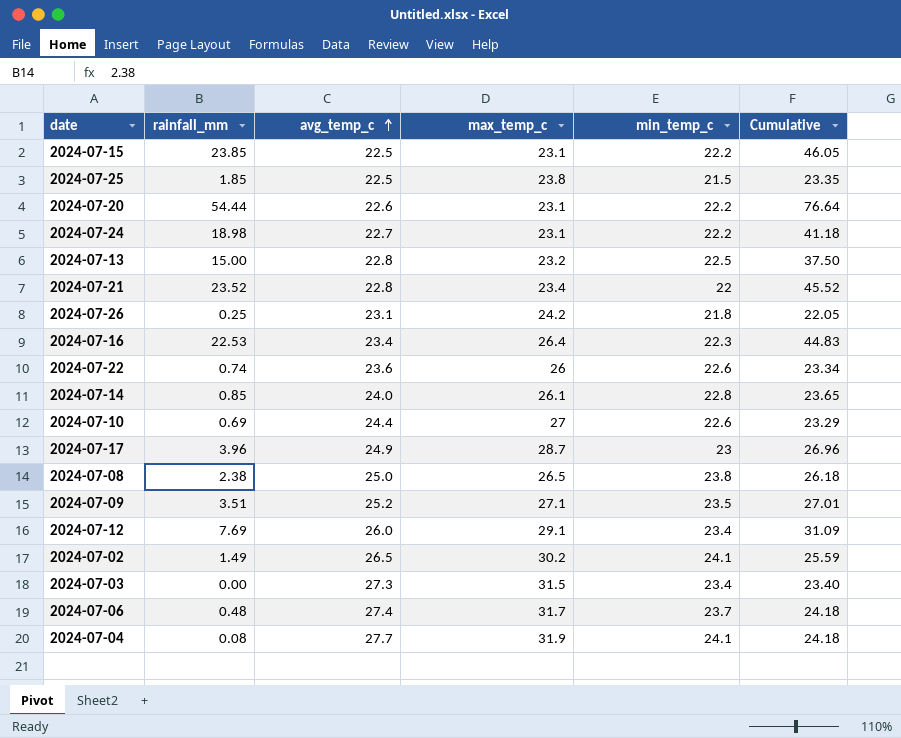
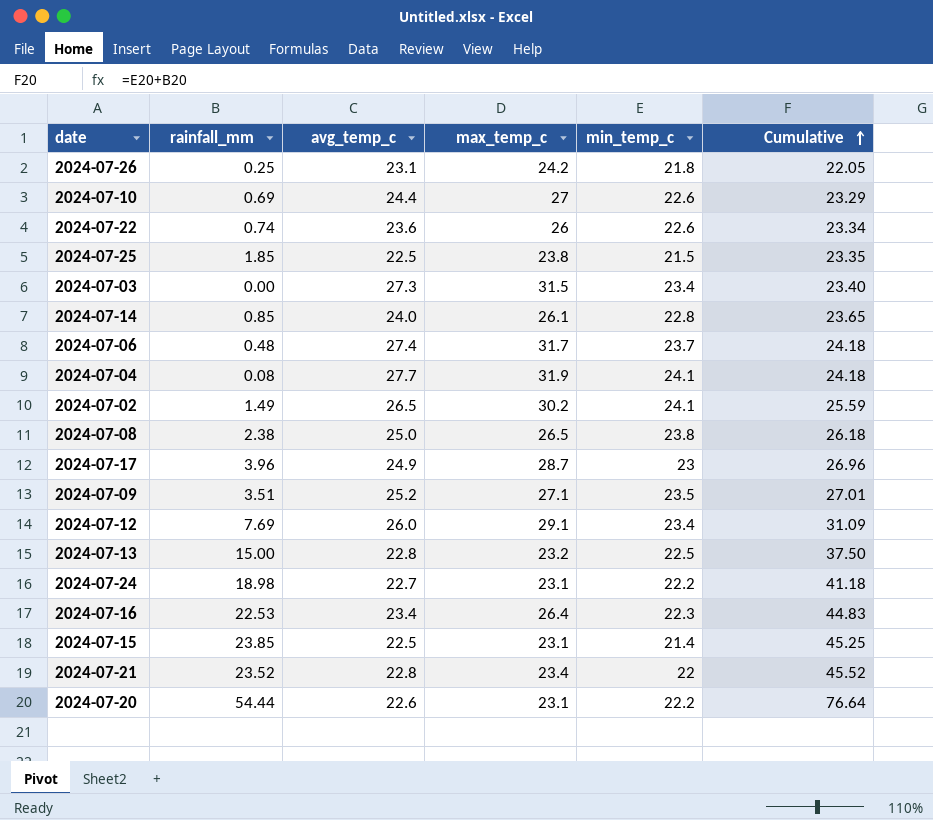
row order: avg_temp_c ascending -> Cumulative ascending
2024-07-15 | min_temp_c: 22.2 -> 21.4
2024-07-15 | Cumulative: 46.05 -> 45.25

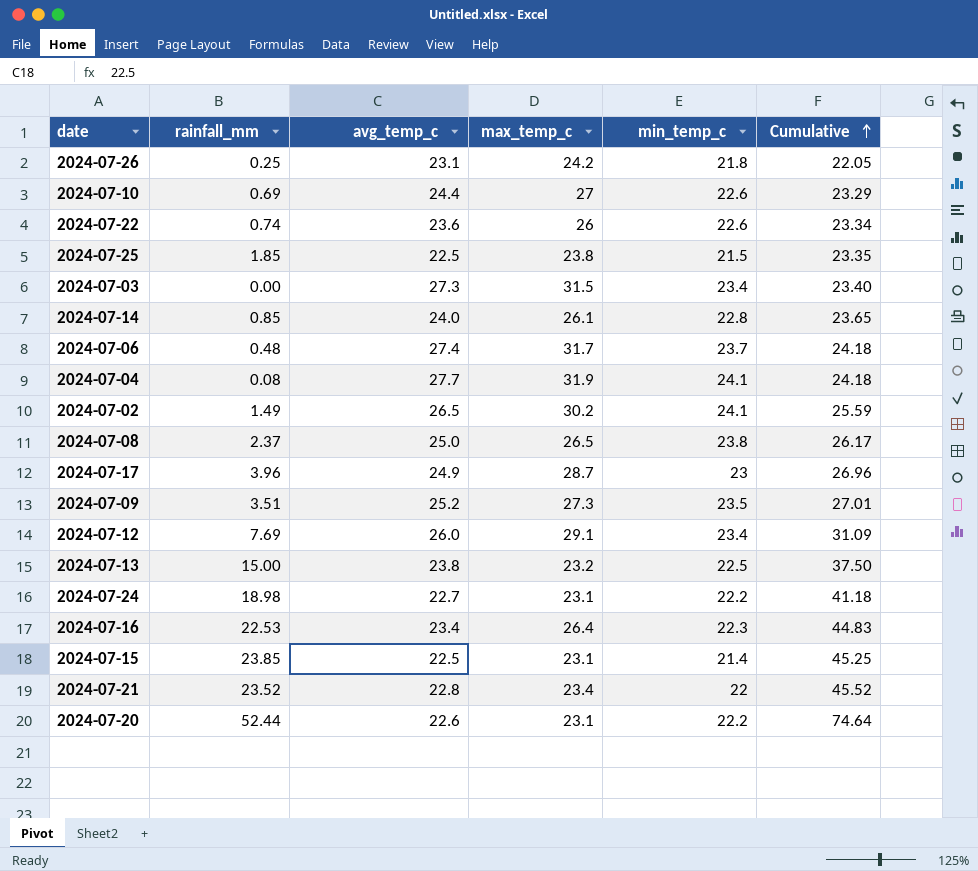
2024-07-08 | rainfall_mm: 2.38 -> 2.37
2024-07-08 | Cumulative: 26.18 -> 26.17
2024-07-09 | max_temp_c: 27.1 -> 27.3
2024-07-13 | avg_temp_c: 22.8 -> 23.8
2024-07-20 | rainfall_mm: 54.44 -> 52.44
2024-07-20 | Cumulative: 76.64 -> 74.64

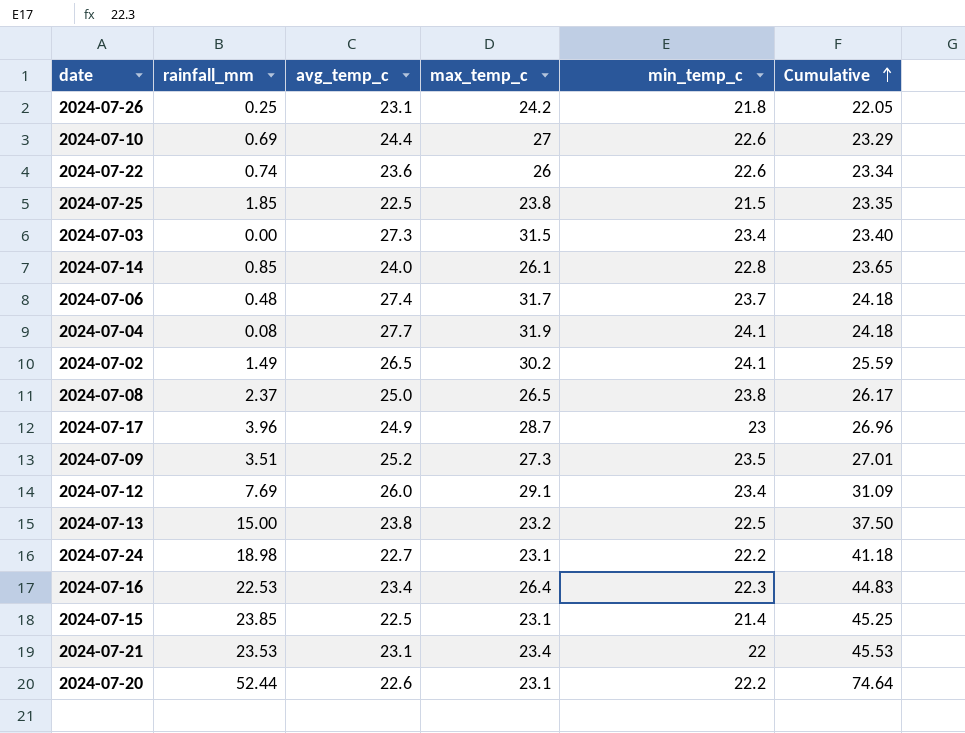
2024-07-21 | rainfall_mm: 23.52 -> 23.53
2024-07-21 | avg_temp_c: 22.8 -> 23.1
2024-07-21 | Cumulative: 45.52 -> 45.53

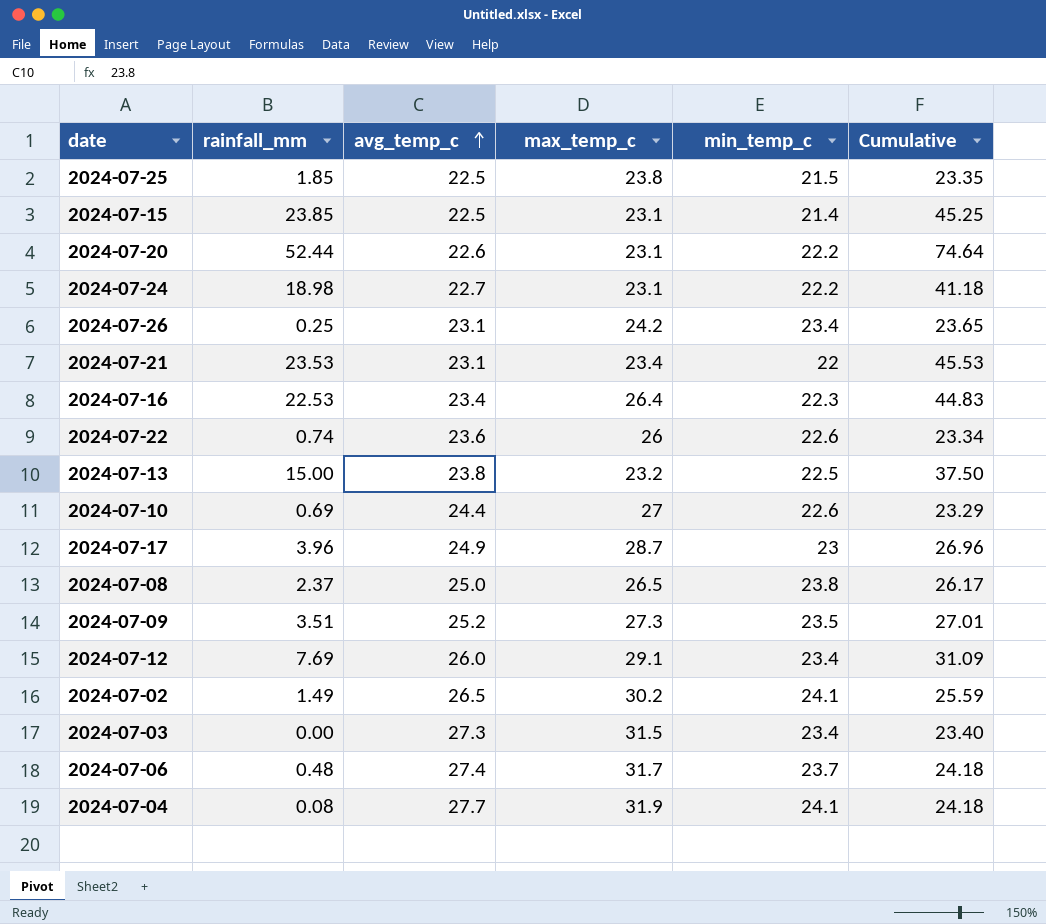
row order: Cumulative ascending -> avg_temp_c ascending
row 2024-07-14: 0.85 | 24.0 | 26.1 | 22.8 | 23.65 -> none
2024-07-26 | min_temp_c: 21.8 -> 23.4
2024-07-26 | Cumulative: 22.05 -> 23.65

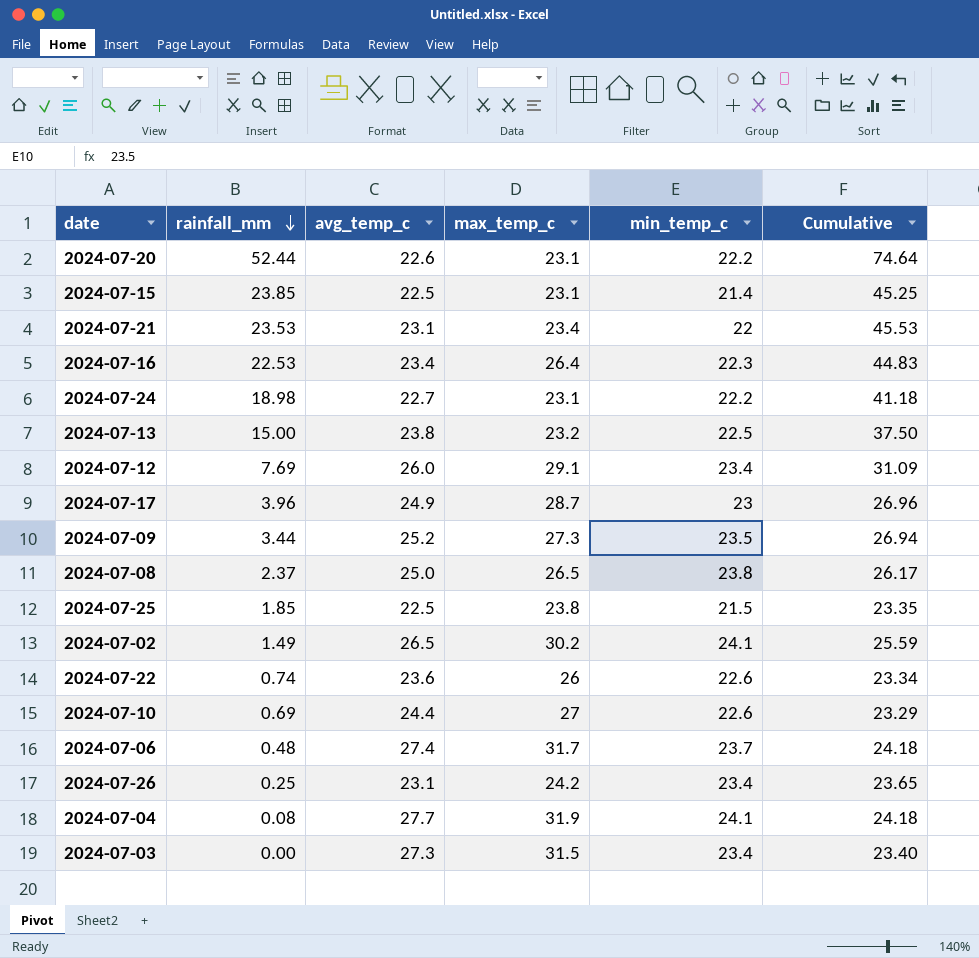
row order: avg_temp_c ascending -> rainfall_mm descending
2024-07-09 | rainfall_mm: 3.51 -> 3.44
2024-07-09 | Cumulative: 27.01 -> 26.94

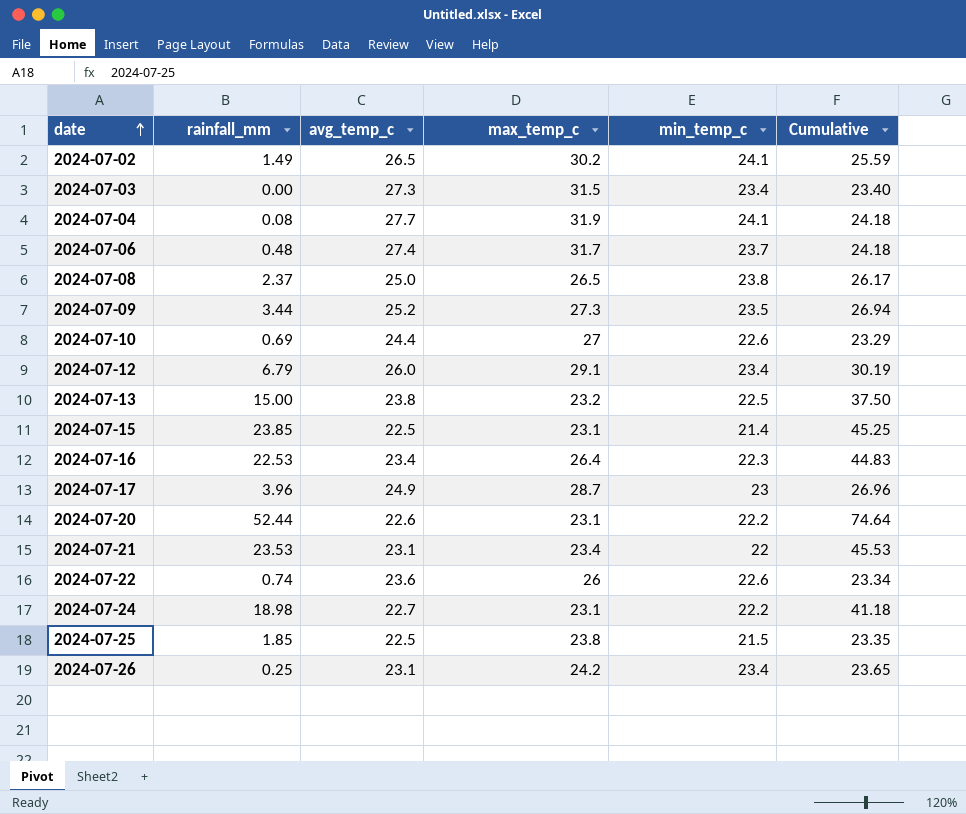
row order: rainfall_mm descending -> date ascending
2024-07-12 | rainfall_mm: 7.69 -> 6.79
2024-07-12 | Cumulative: 31.09 -> 30.19

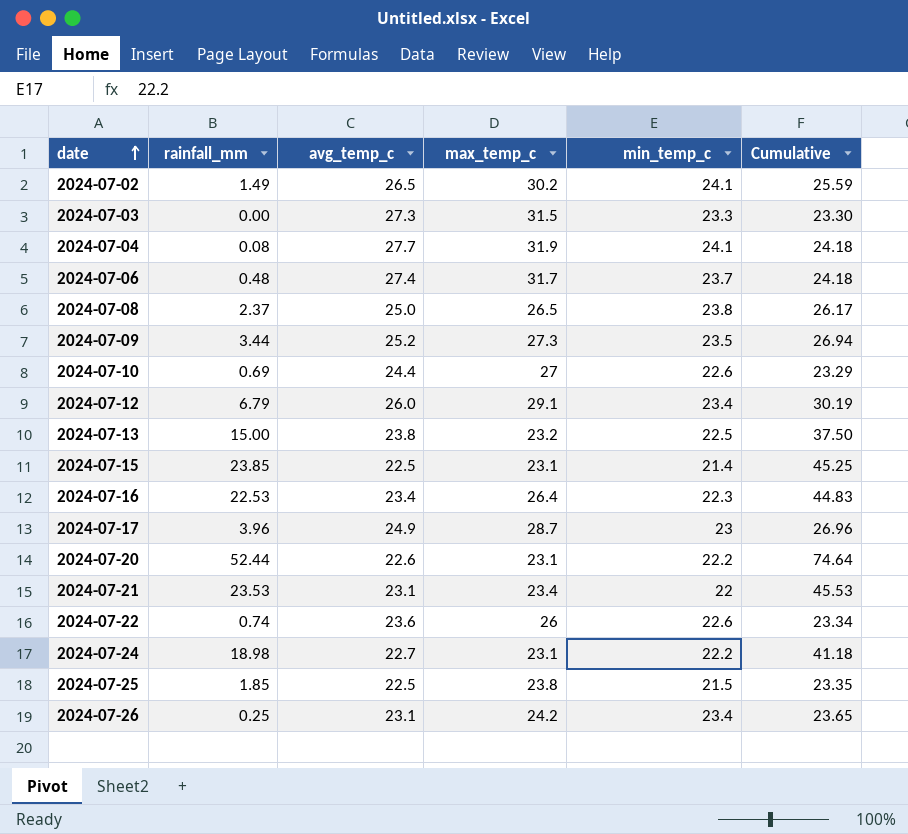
2024-07-03 | min_temp_c: 23.4 -> 23.3
2024-07-03 | Cumulative: 23.40 -> 23.30

